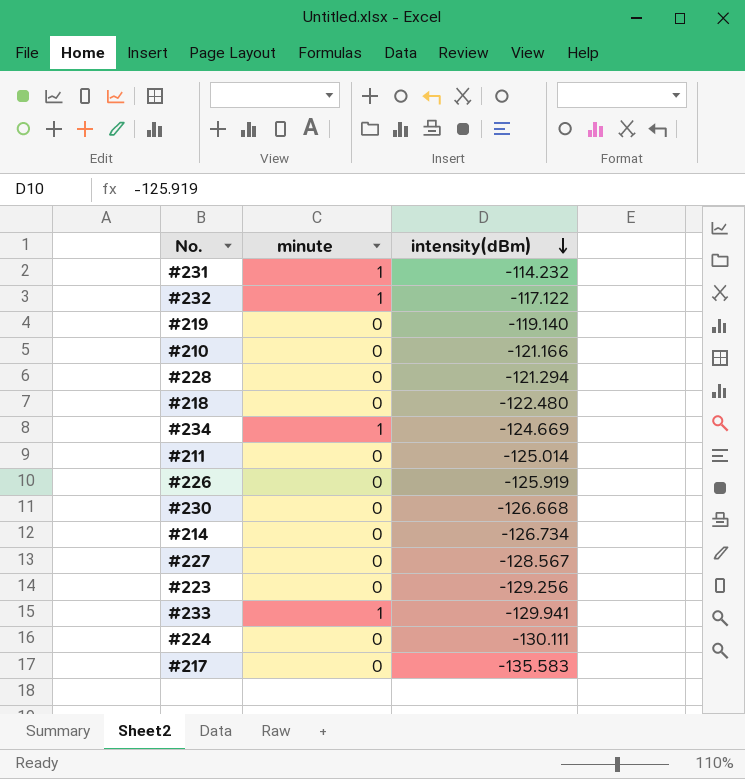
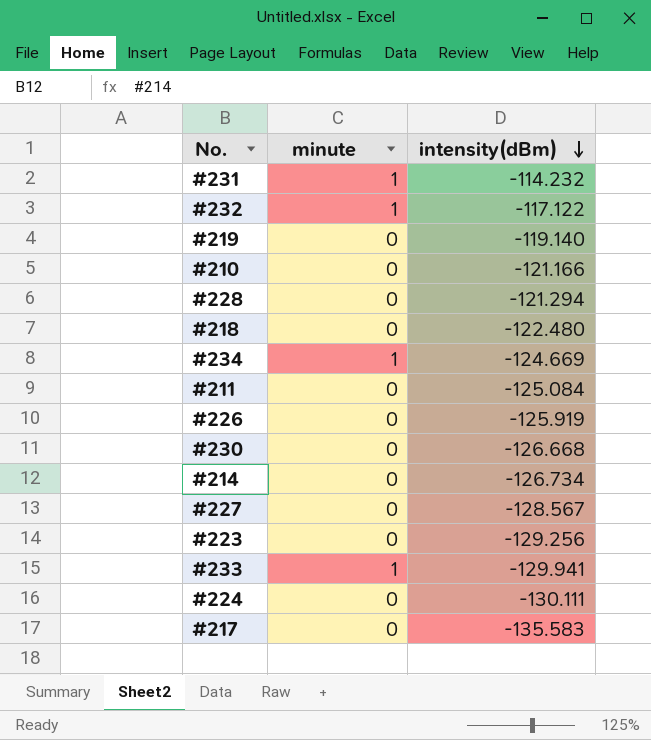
#211 | intensity(dBm): -125.014 -> -125.084

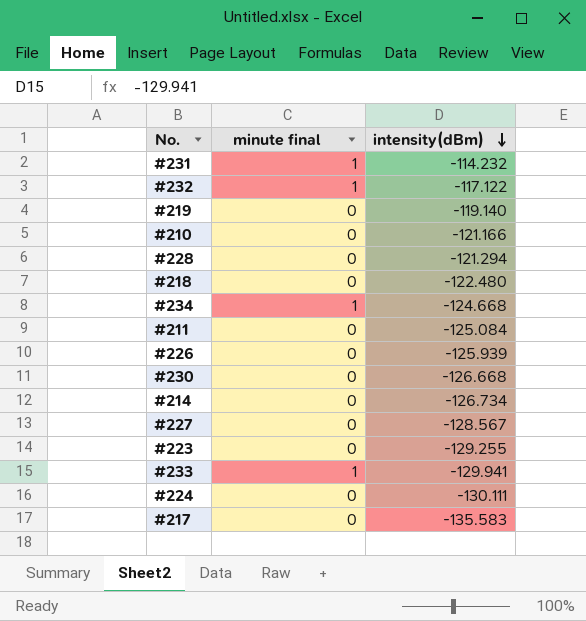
column name: minute -> minute final
#234 | intensity(dBm): -124.669 -> -124.668
#226 | intensity(dBm): -125.919 -> -125.939
#223 | intensity(dBm): -129.256 -> -129.255

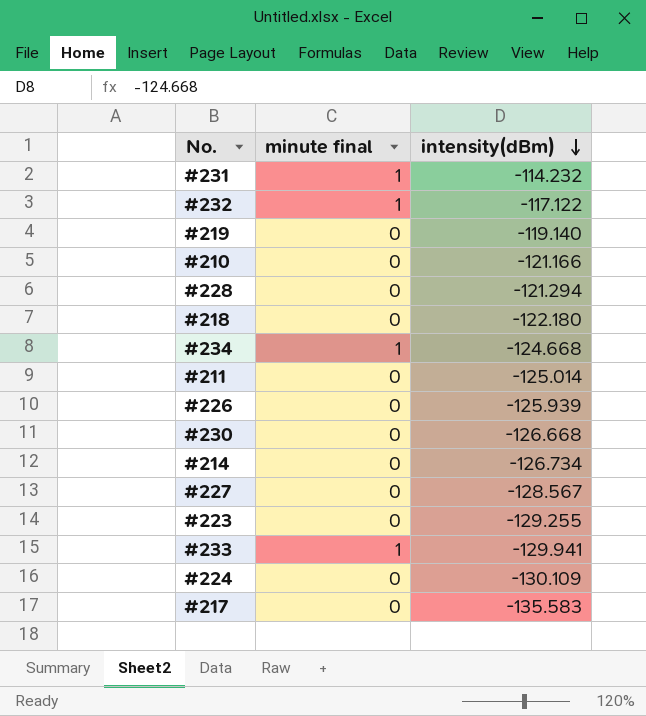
#218 | intensity(dBm): -122.480 -> -122.180
#211 | intensity(dBm): -125.084 -> -125.014
#224 | intensity(dBm): -130.111 -> -130.109

